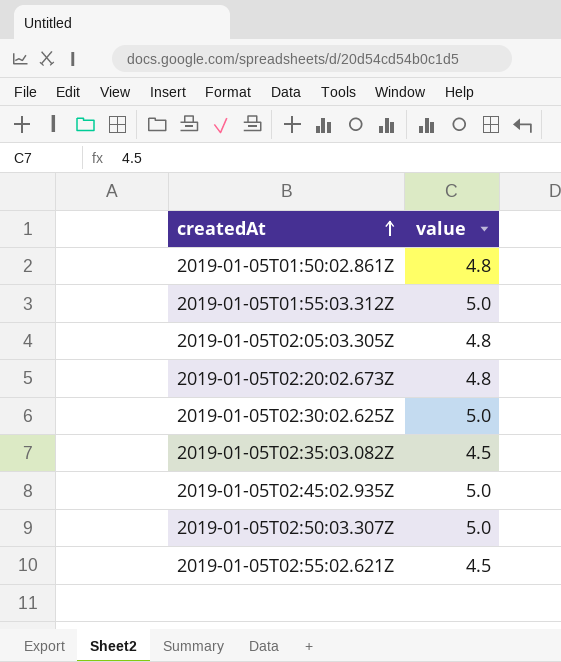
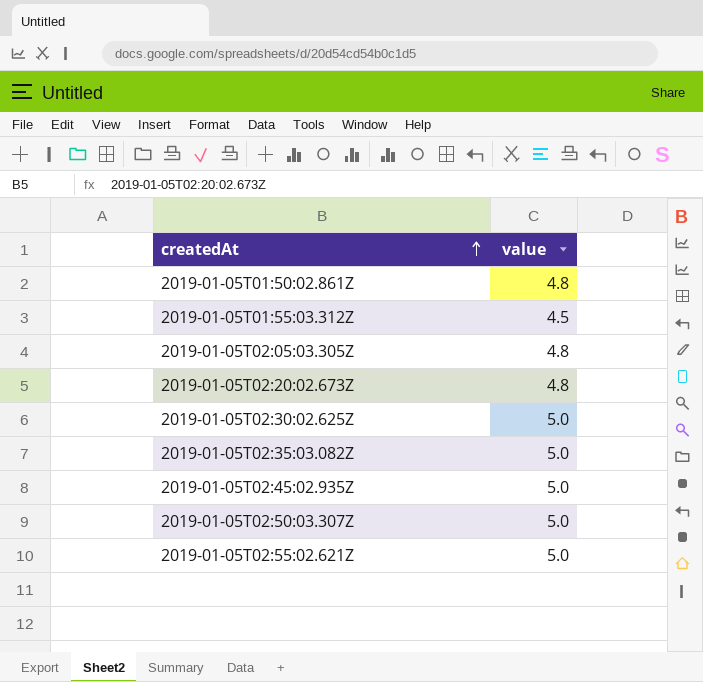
2019-01-05T01:55:03.312Z | value: 5.0 -> 4.5
2019-01-05T02:35:03.082Z | value: 4.5 -> 5.0
2019-01-05T02:55:02.621Z | value: 4.5 -> 5.0

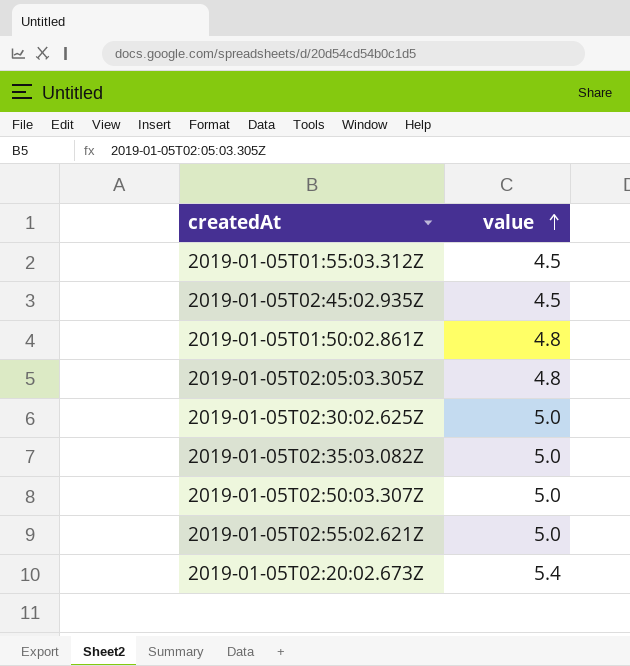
row order: createdAt ascending -> value ascending
2019-01-05T02:45:02.935Z | value: 5.0 -> 4.5
2019-01-05T02:20:02.673Z | value: 4.8 -> 5.4

